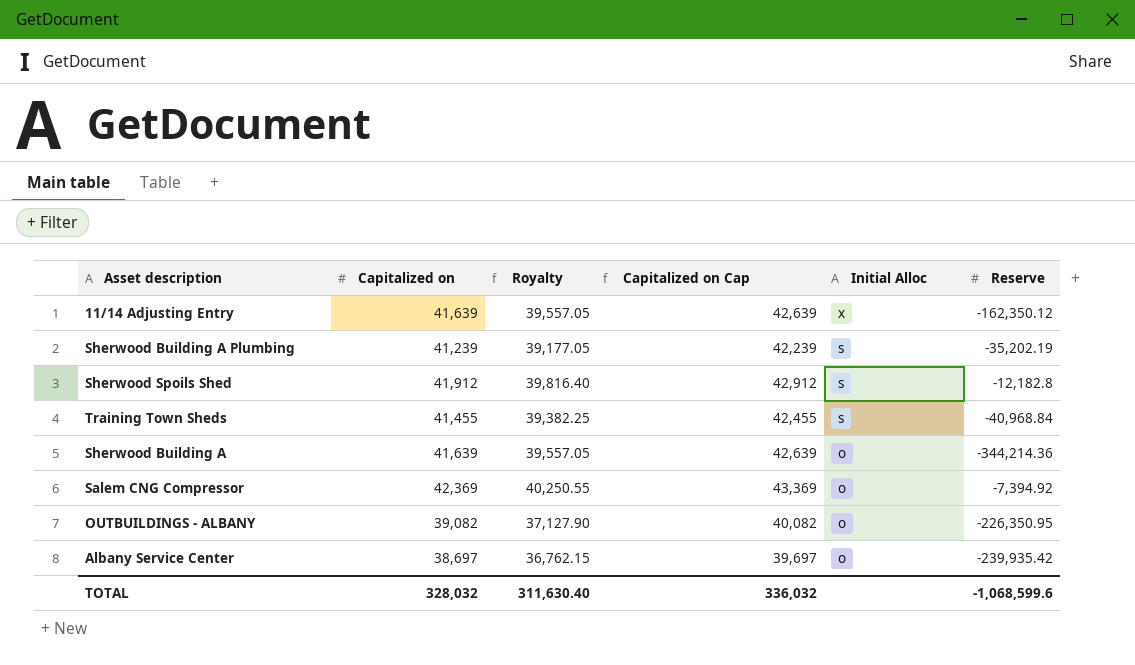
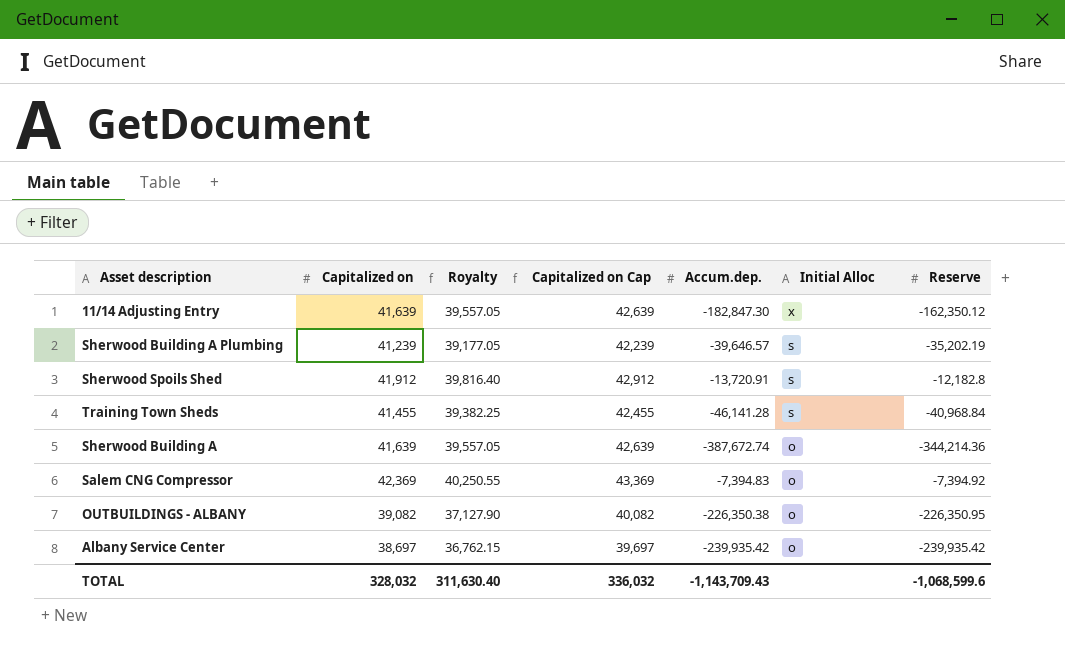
column Accum.dep. | position: none -> 5

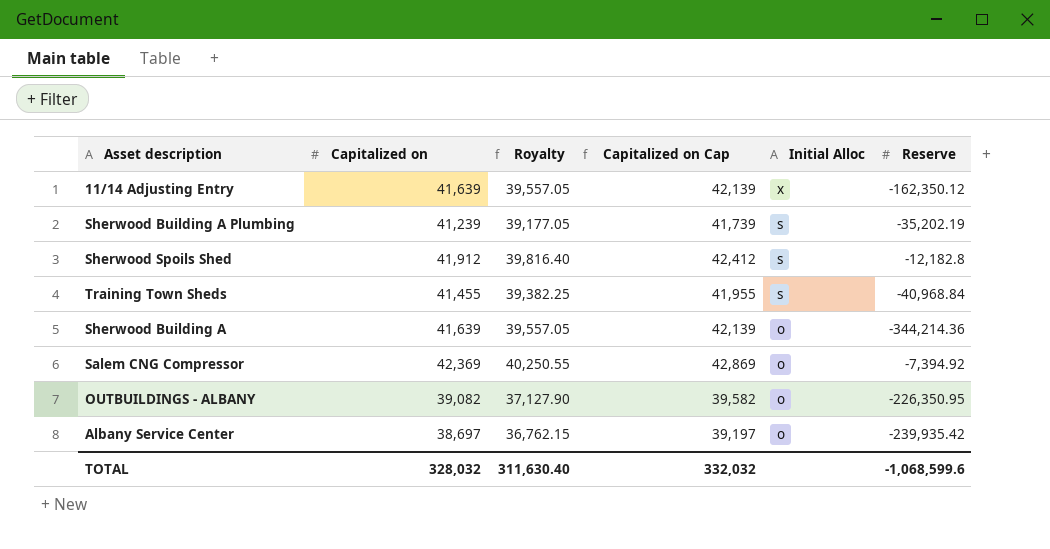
column Accum.dep. | position: 5 -> none
column Capitalized on Cap | formula: [Capitalized on] + 1000 -> [Capitalized on] + 500
TOTAL | Capitalized on Cap: 336,032 -> 332,032

